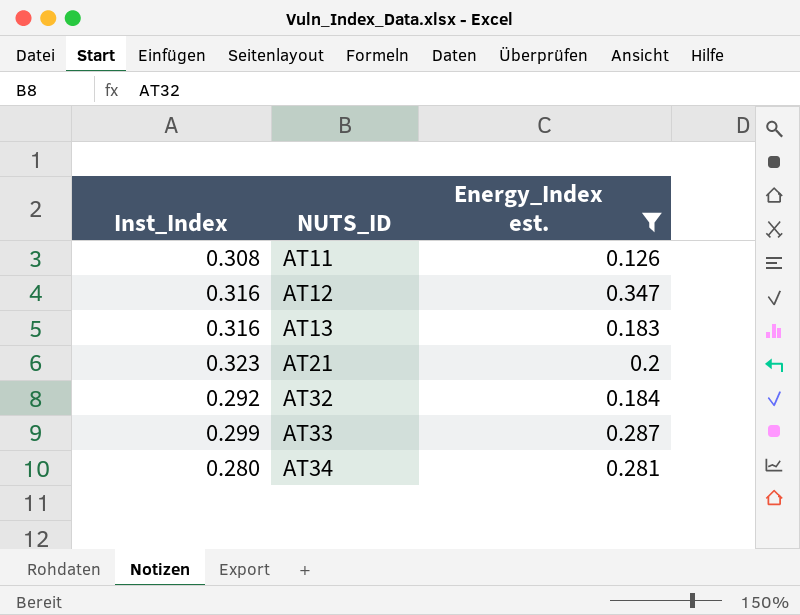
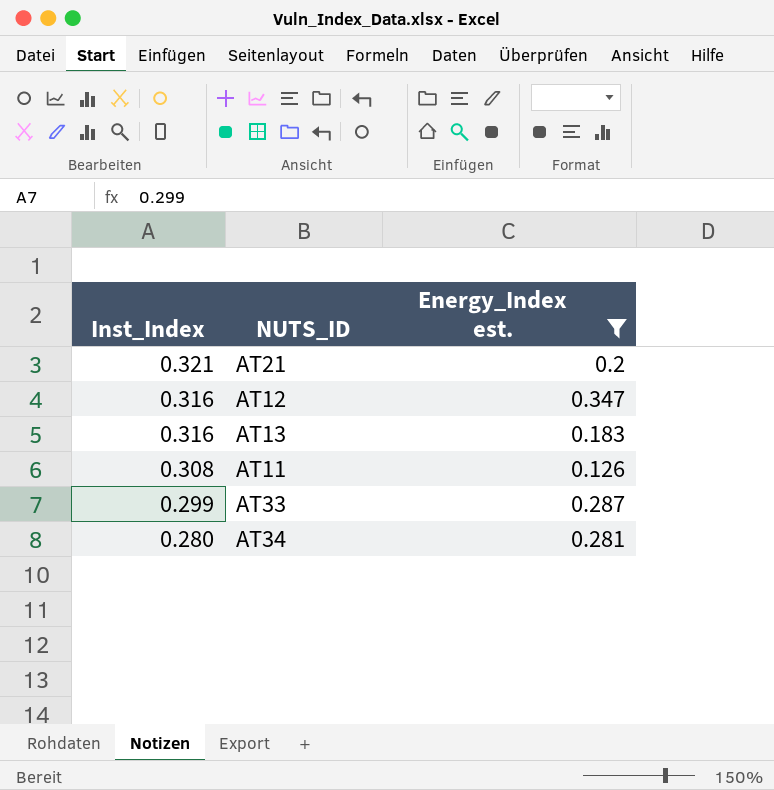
row order: NUTS_ID ascending -> Inst_Index descending
row AT32: 0.292 | 0.184 -> none
AT21 | Inst_Index: 0.323 -> 0.321

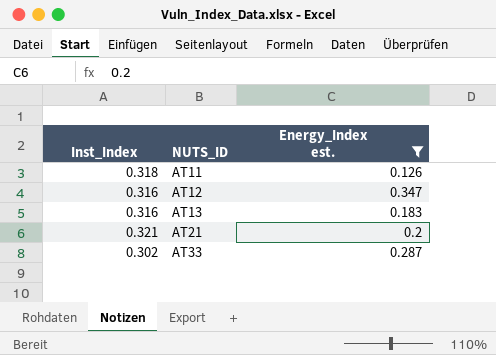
row order: Inst_Index descending -> NUTS_ID ascending
row AT34: 0.280 | 0.281 -> none
AT11 | Inst_Index: 0.308 -> 0.318
AT33 | Inst_Index: 0.299 -> 0.302

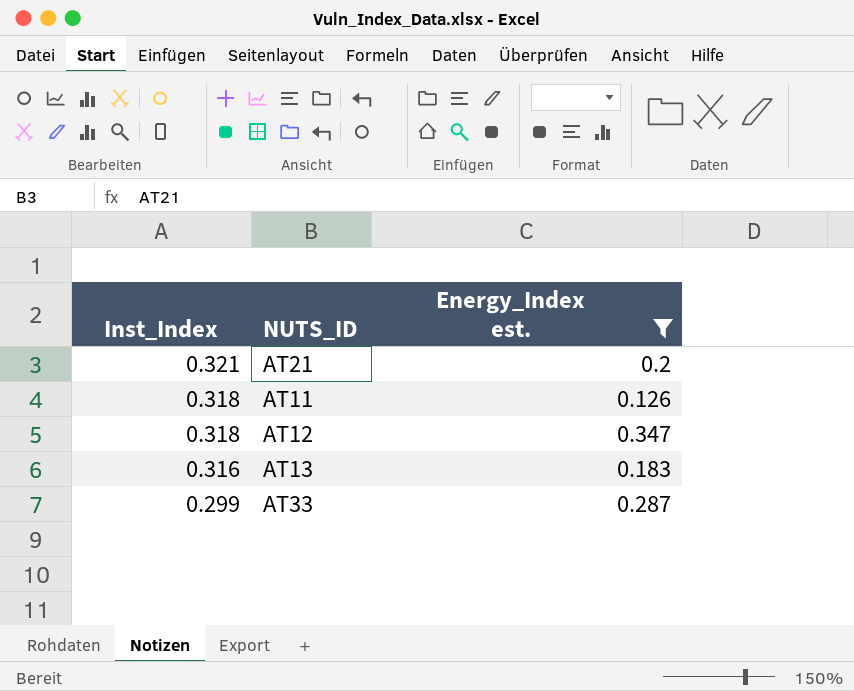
row order: NUTS_ID ascending -> Inst_Index descending
AT12 | Inst_Index: 0.316 -> 0.318
AT33 | Inst_Index: 0.302 -> 0.299

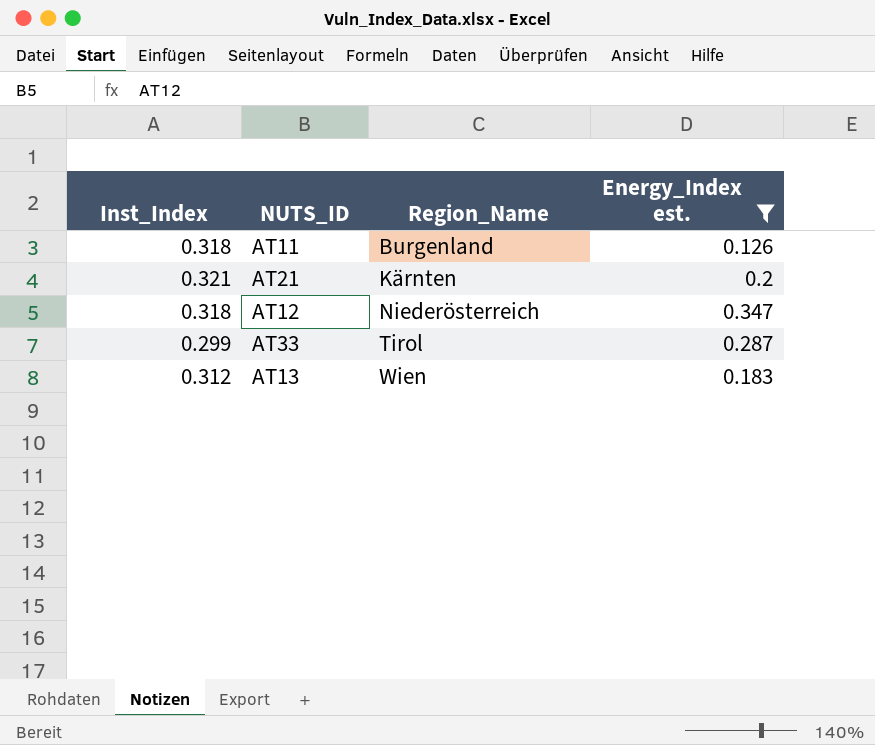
row order: Inst_Index descending -> Region_Name ascending
column Region_Name | position: none -> 3
AT13 | Inst_Index: 0.316 -> 0.312

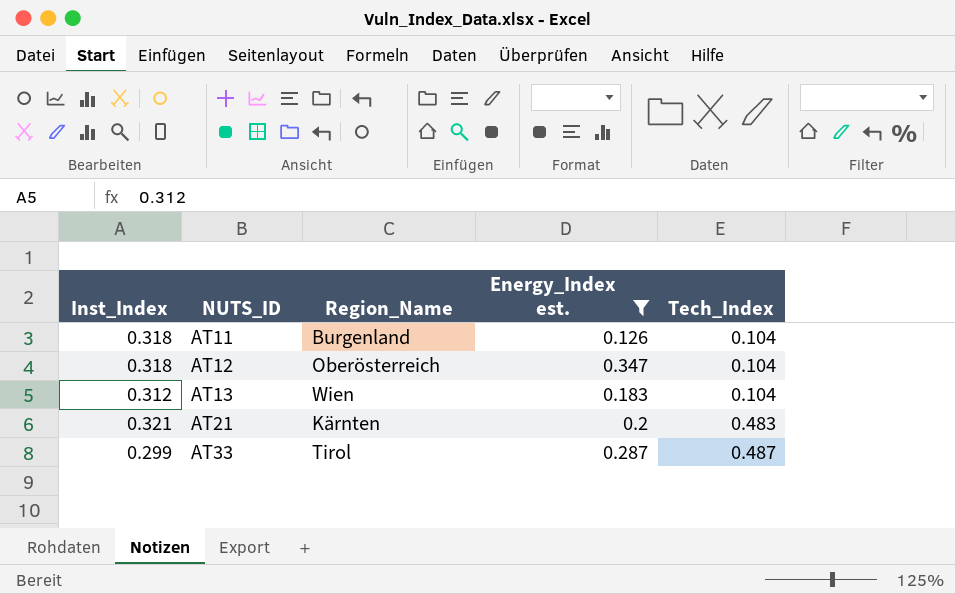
row order: Region_Name ascending -> NUTS_ID ascending
column Tech_Index | position: none -> 5
AT12 | Region_Name: Niederösterreich -> Oberösterreich

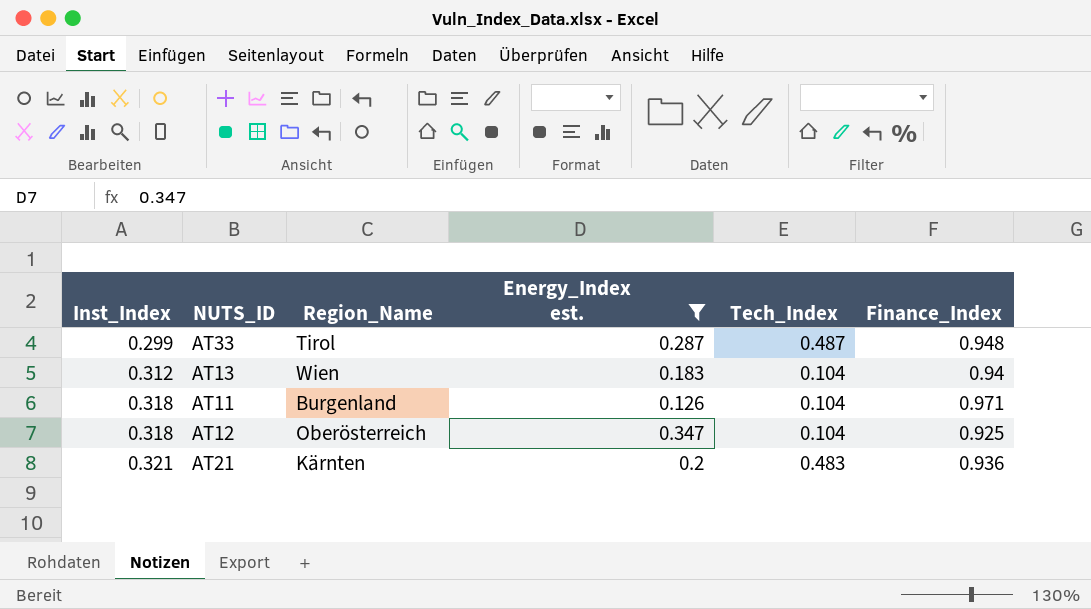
row order: NUTS_ID ascending -> Inst_Index ascending
column Finance_Index | position: none -> 6

